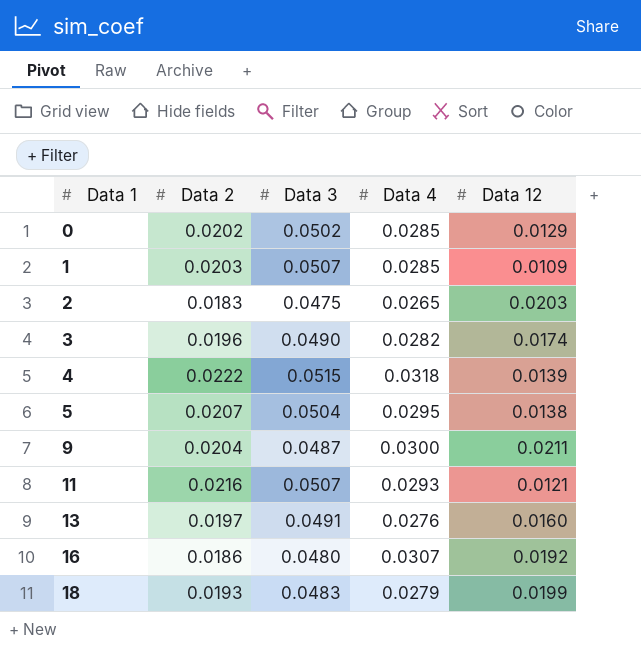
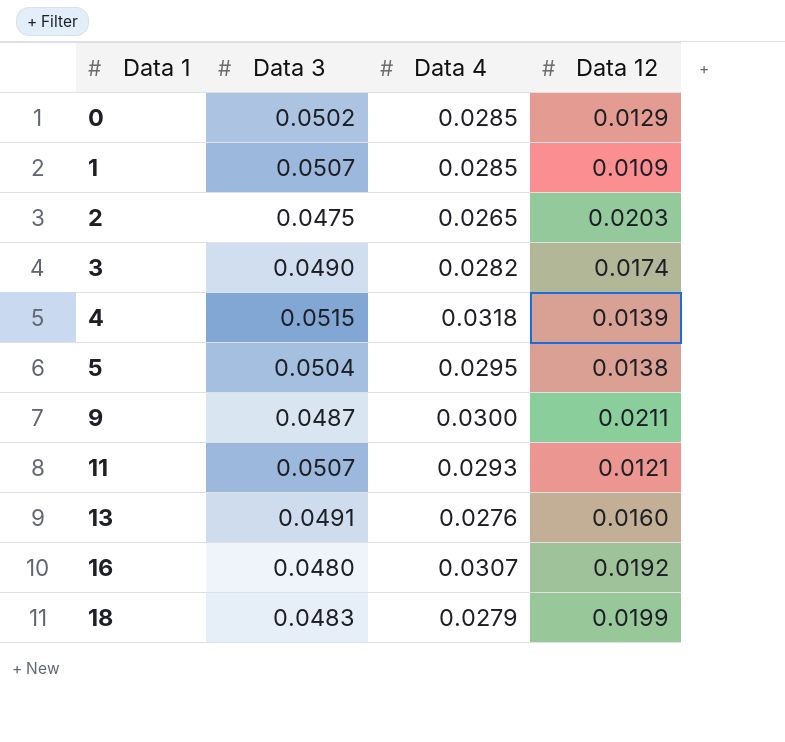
column Data 2 | position: 2 -> none

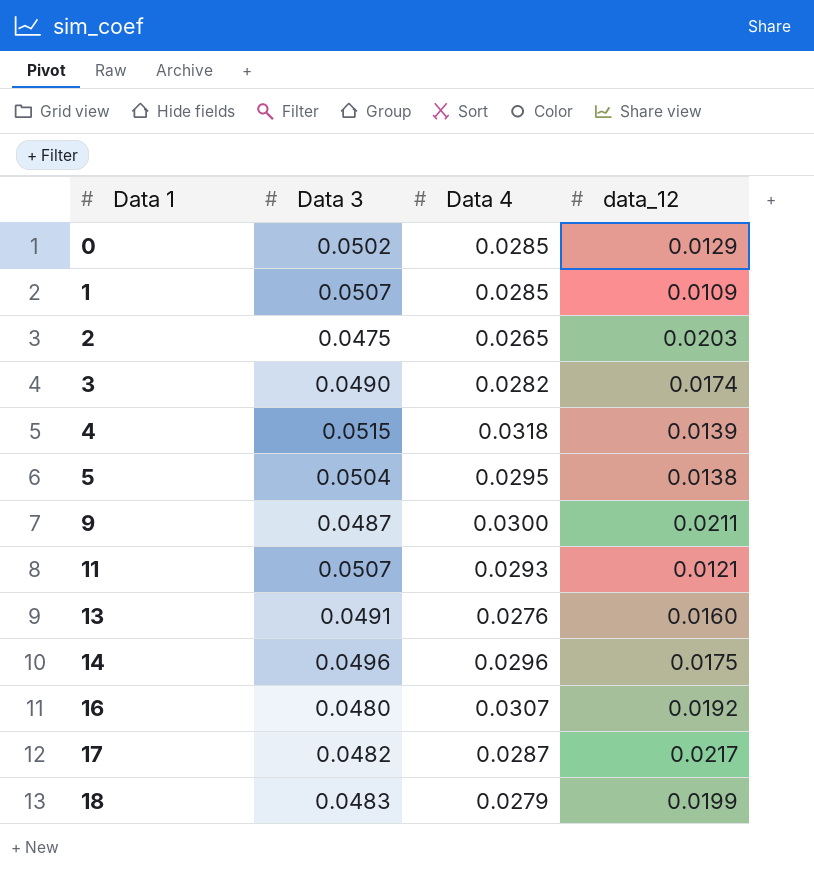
column name: Data 12 -> data_12
row 14: none -> 0.0496 | 0.0296 | 0.0175
row 17: none -> 0.0482 | 0.0287 | 0.0217

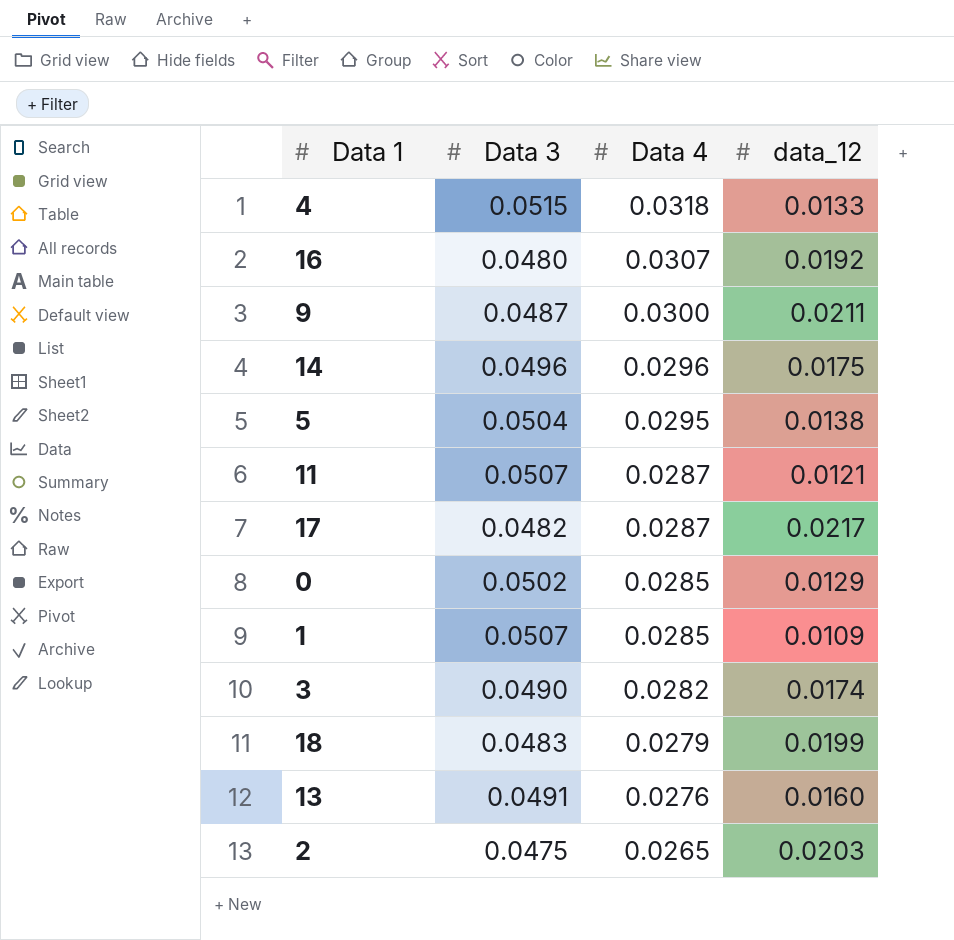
row order: Data 1 ascending -> Data 4 descending
4 | data_12: 0.0139 -> 0.0133
11 | Data 4: 0.0293 -> 0.0287

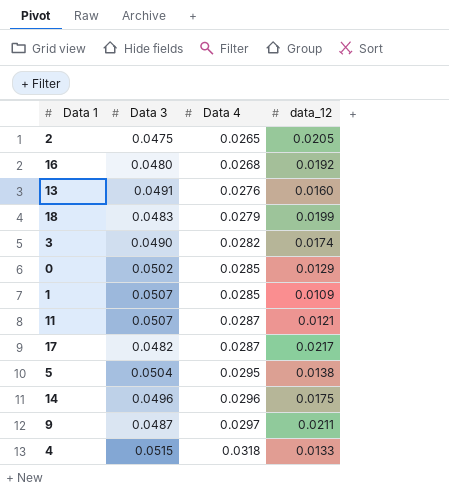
row order: Data 4 descending -> Data 4 ascending
2 | data_12: 0.0203 -> 0.0205
16 | Data 4: 0.0307 -> 0.0268
9 | Data 4: 0.0300 -> 0.0297

